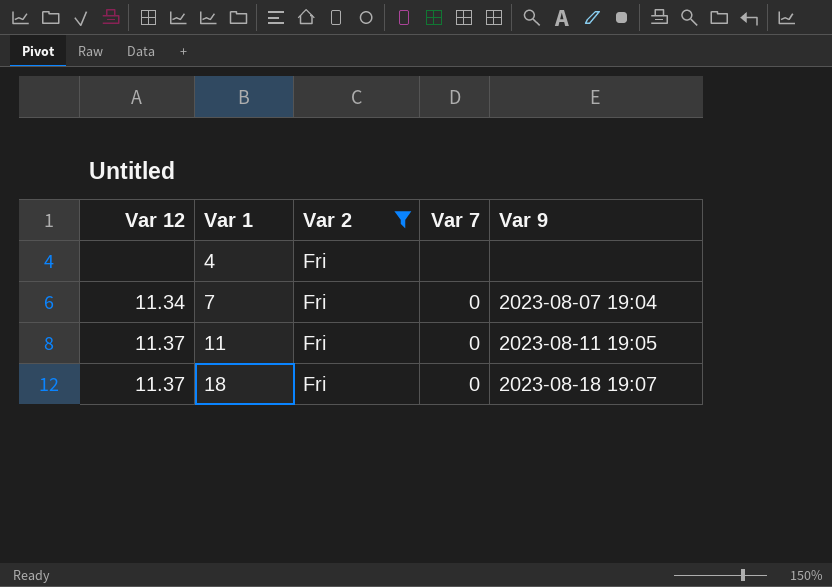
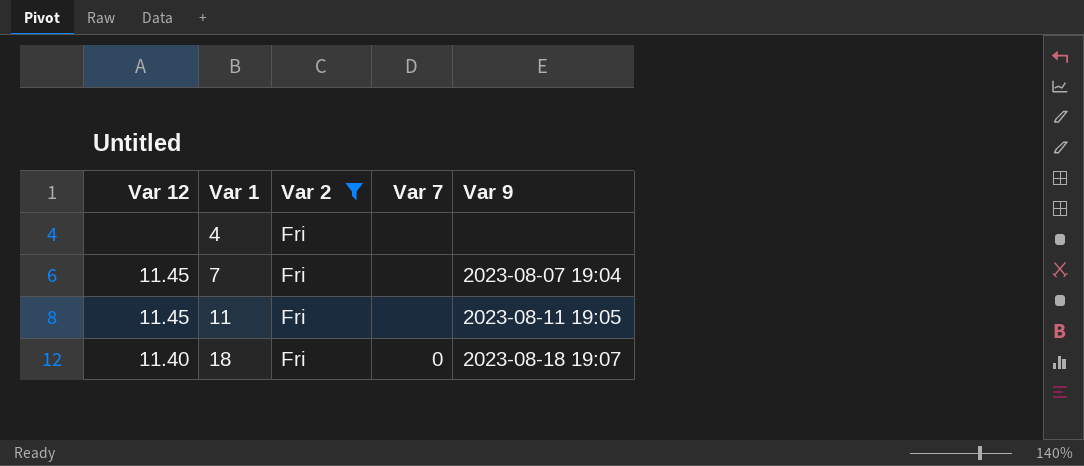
7 | Var 12: 11.34 -> 11.45
7 | Var 7: 0 -> none
11 | Var 12: 11.37 -> 11.45
11 | Var 7: 0 -> none
18 | Var 12: 11.37 -> 11.40

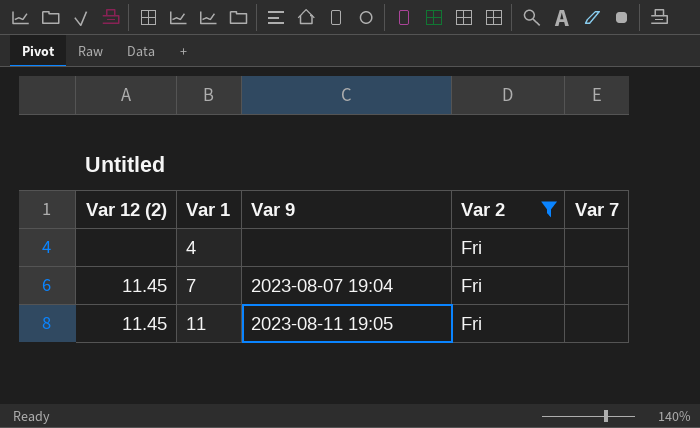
column name: Var 12 -> Var 12 (2)
column Var 9 | position: 5 -> 3
row 18: 11.40 | Fri | 0 | 2023-08-18 19:07 -> none

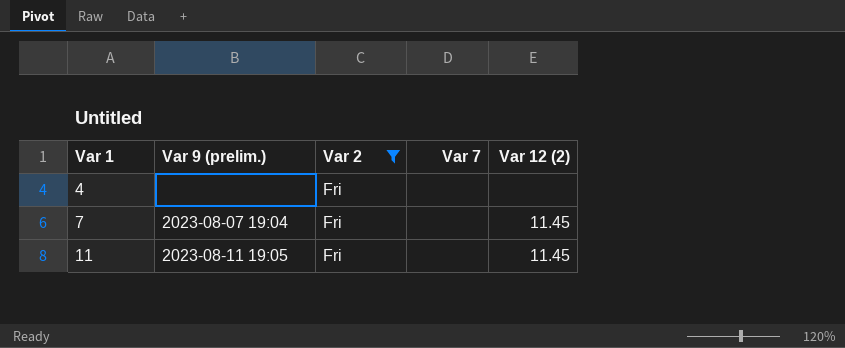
column name: Var 9 -> Var 9 (prelim.)
column Var 12 (2) | position: 1 -> 5

